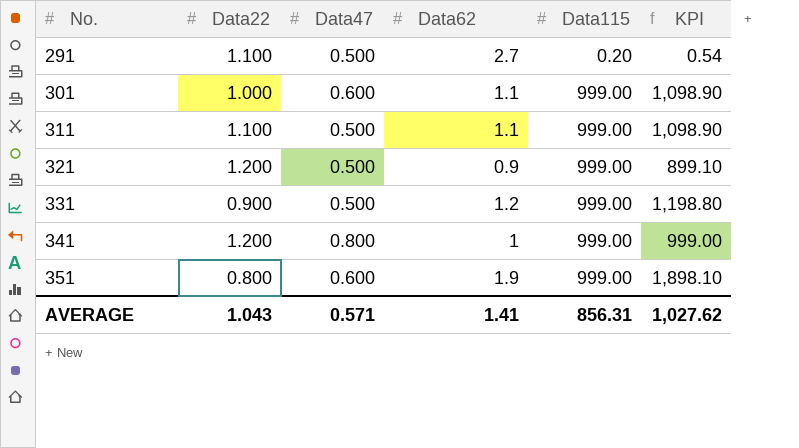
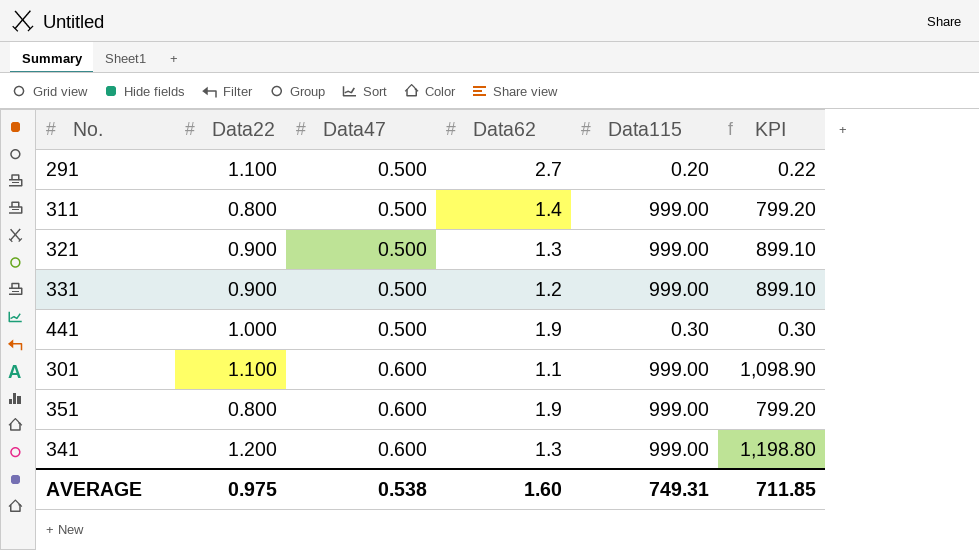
row order: No. ascending -> Data47 ascending
column KPI | formula: [Data62] * [Data115] -> [Data22] * [Data115]
311 | Data22: 1.100 -> 0.800
311 | Data62: 1.1 -> 1.4
321 | Data22: 1.200 -> 0.900
321 | Data62: 0.9 -> 1.3
row 441: none -> 1.000 | 0.500 | 1.9 | 0.30 | 0.30
301 | Data22: 1.000 -> 1.100
341 | Data47: 0.800 -> 0.600
341 | Data62: 1 -> 1.3
AVERAGE | Data22: 1.043 -> 0.975
AVERAGE | Data47: 0.571 -> 0.538
AVERAGE | Data62: 1.41 -> 1.60
AVERAGE | Data115: 856.31 -> 749.31
AVERAGE | KPI: 1,027.62 -> 711.85

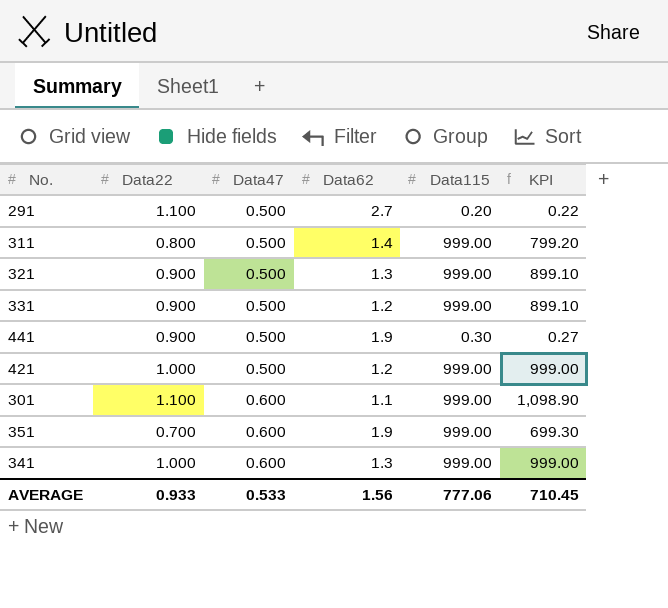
441 | Data22: 1.000 -> 0.900
441 | KPI: 0.30 -> 0.27
row 421: none -> 1.000 | 0.500 | 1.2 | 999.00 | 999.00
351 | Data22: 0.800 -> 0.700
351 | KPI: 799.20 -> 699.30
341 | Data22: 1.200 -> 1.000
341 | KPI: 1,198.80 -> 999.00
AVERAGE | Data22: 0.975 -> 0.933
AVERAGE | Data47: 0.538 -> 0.533
AVERAGE | Data62: 1.60 -> 1.56
AVERAGE | Data115: 749.31 -> 777.06
AVERAGE | KPI: 711.85 -> 710.45

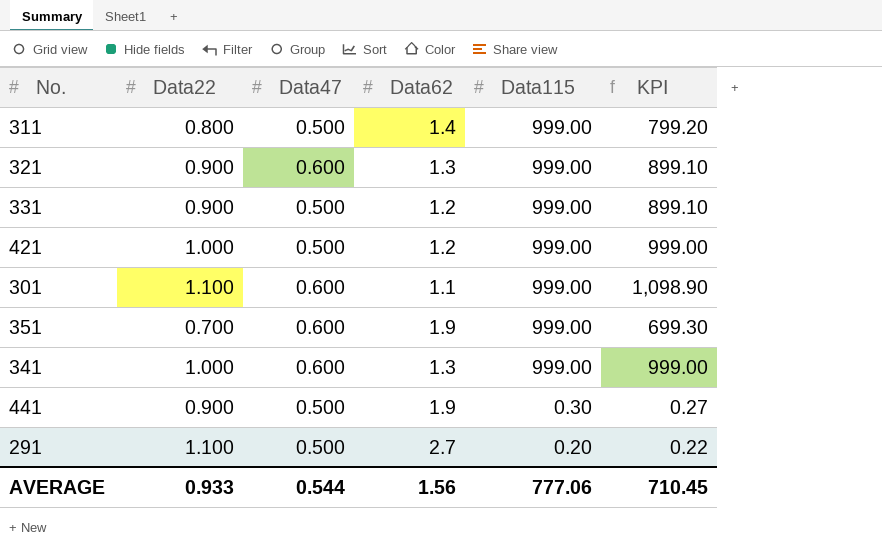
row order: Data47 ascending -> Data115 descending
321 | Data47: 0.500 -> 0.600
AVERAGE | Data47: 0.533 -> 0.544

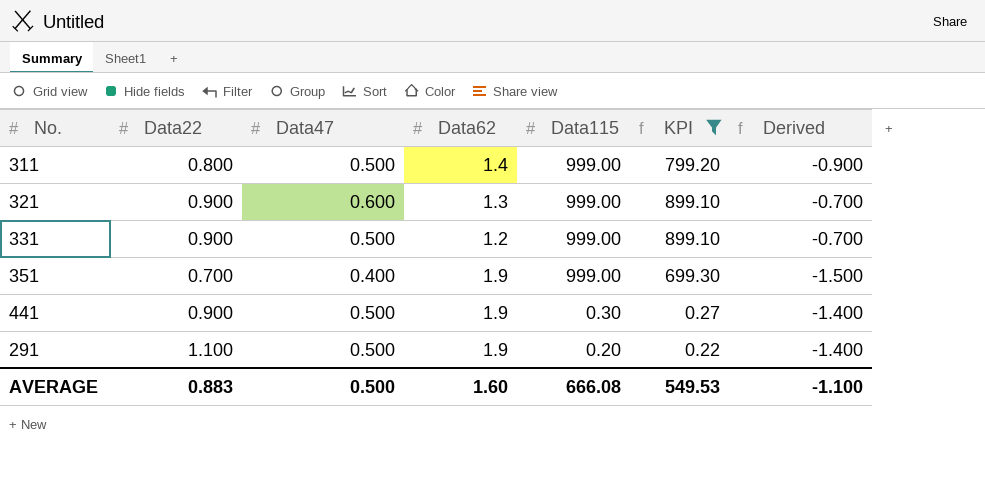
filter: none -> KPI <= 899.10
column Derived | formula: none -> [Data47] - [Data62]
351 | Data47: 0.600 -> 0.400
291 | Data62: 2.7 -> 1.9
AVERAGE | Data22: 0.933 -> 0.883
AVERAGE | Data47: 0.544 -> 0.500
AVERAGE | Data62: 1.56 -> 1.60
AVERAGE | Data115: 777.06 -> 666.08
AVERAGE | KPI: 710.45 -> 549.53

